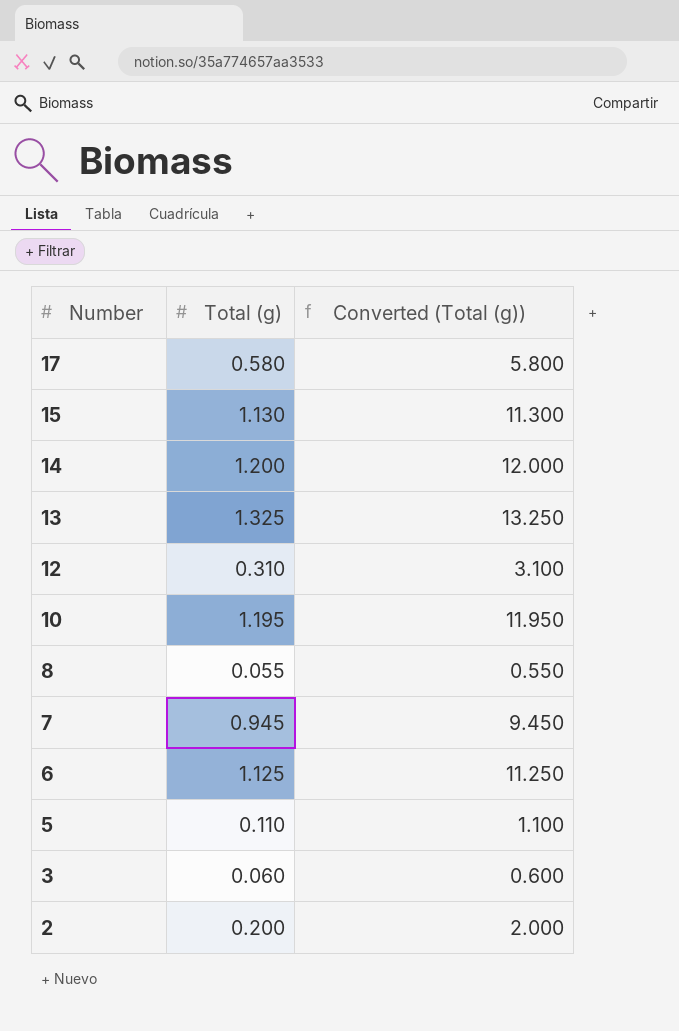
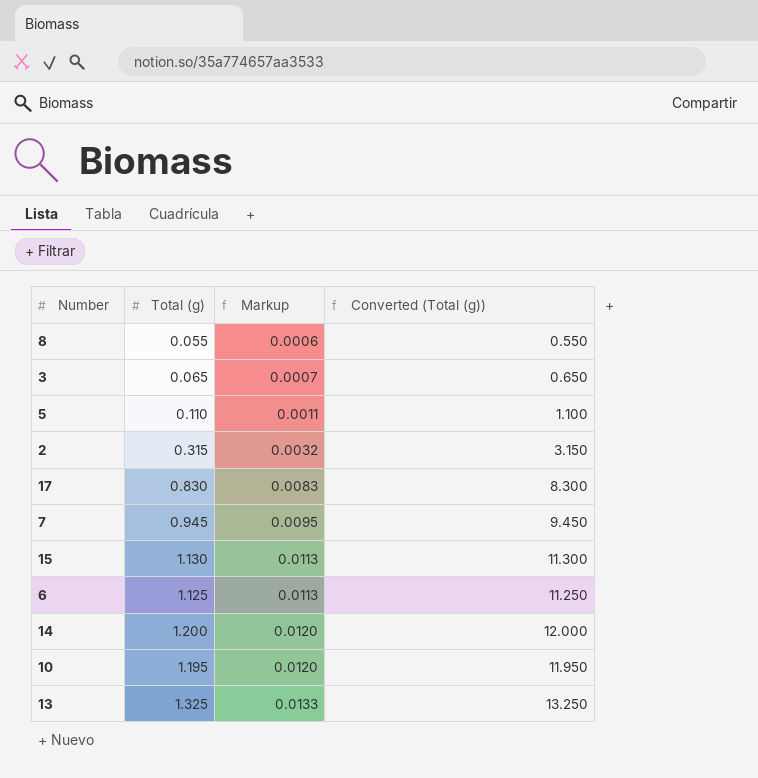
row order: Number descending -> Markup ascending
column Markup | formula: none -> [Total (g)] * 0.01
row 12: 0.310 | 3.100 -> none
3 | Total (g): 0.060 -> 0.065
3 | Converted (Total (g)): 0.600 -> 0.650
2 | Total (g): 0.200 -> 0.315
2 | Converted (Total (g)): 2.000 -> 3.150
17 | Total (g): 0.580 -> 0.830
17 | Converted (Total (g)): 5.800 -> 8.300

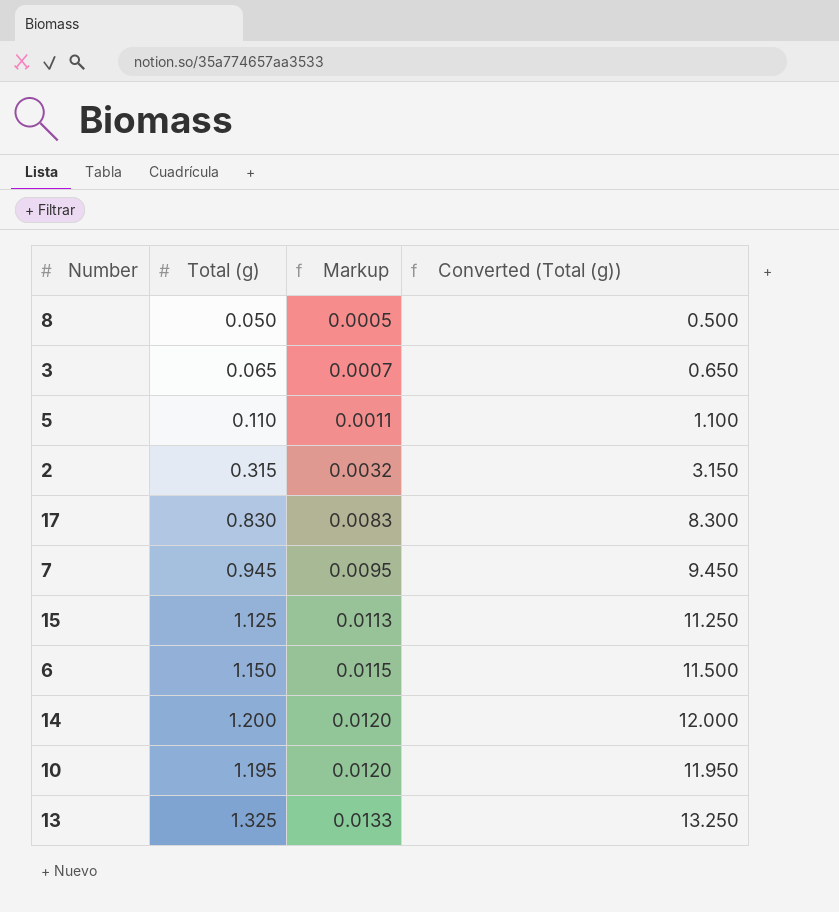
8 | Total (g): 0.055 -> 0.050
8 | Markup: 0.0006 -> 0.0005
8 | Converted (Total (g)): 0.550 -> 0.500
15 | Total (g): 1.130 -> 1.125
15 | Converted (Total (g)): 11.300 -> 11.250
6 | Total (g): 1.125 -> 1.150
6 | Markup: 0.0113 -> 0.0115
6 | Converted (Total (g)): 11.250 -> 11.500

